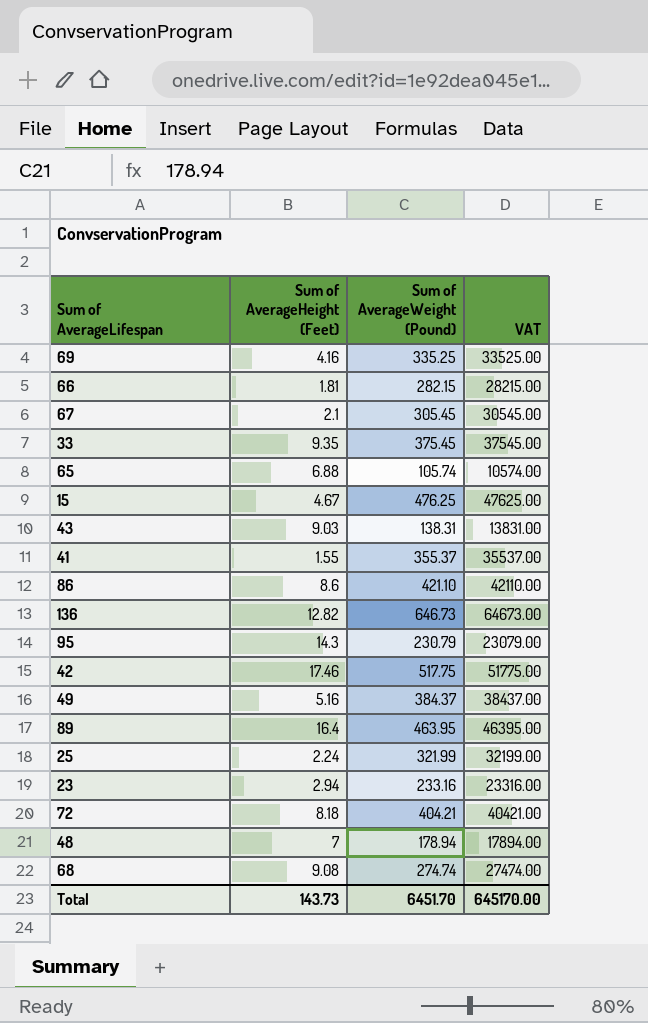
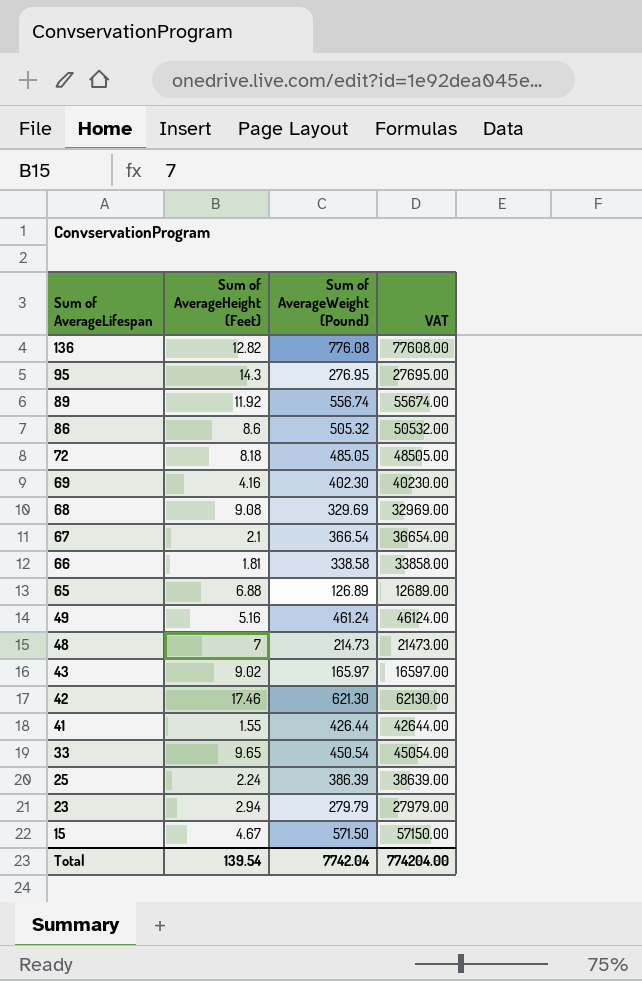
row order: none -> Sum of AverageLifespan descending
136 | Sum of AverageWeight (Pound): 646.73 -> 776.08
136 | VAT: 64673.00 -> 77608.00
95 | Sum of AverageWeight (Pound): 230.79 -> 276.95
95 | VAT: 23079.00 -> 27695.00
89 | Sum of AverageHeight (Feet): 16.4 -> 11.92
89 | Sum of AverageWeight (Pound): 463.95 -> 556.74
89 | VAT: 46395.00 -> 55674.00
86 | Sum of AverageWeight (Pound): 421.10 -> 505.32
86 | VAT: 42110.00 -> 50532.00
72 | Sum of AverageWeight (Pound): 404.21 -> 485.05
72 | VAT: 40421.00 -> 48505.00
69 | Sum of AverageWeight (Pound): 335.25 -> 402.30
69 | VAT: 33525.00 -> 40230.00
68 | Sum of AverageWeight (Pound): 274.74 -> 329.69
68 | VAT: 27474.00 -> 32969.00
67 | Sum of AverageWeight (Pound): 305.45 -> 366.54
67 | VAT: 30545.00 -> 36654.00
66 | Sum of AverageWeight (Pound): 282.15 -> 338.58
66 | VAT: 28215.00 -> 33858.00
65 | Sum of AverageWeight (Pound): 105.74 -> 126.89
65 | VAT: 10574.00 -> 12689.00
49 | Sum of AverageWeight (Pound): 384.37 -> 461.24
49 | VAT: 38437.00 -> 46124.00
48 | Sum of AverageWeight (Pound): 178.94 -> 214.73
48 | VAT: 17894.00 -> 21473.00
43 | Sum of AverageHeight (Feet): 9.03 -> 9.02
43 | Sum of AverageWeight (Pound): 138.31 -> 165.97
43 | VAT: 13831.00 -> 16597.00
42 | Sum of AverageWeight (Pound): 517.75 -> 621.30
42 | VAT: 51775.00 -> 62130.00
41 | Sum of AverageWeight (Pound): 355.37 -> 426.44
41 | VAT: 35537.00 -> 42644.00
33 | Sum of AverageHeight (Feet): 9.35 -> 9.65
33 | Sum of AverageWeight (Pound): 375.45 -> 450.54
33 | VAT: 37545.00 -> 45054.00
25 | Sum of AverageWeight (Pound): 321.99 -> 386.39
25 | VAT: 32199.00 -> 38639.00
23 | Sum of AverageWeight (Pound): 233.16 -> 279.79
23 | VAT: 23316.00 -> 27979.00
15 | Sum of AverageWeight (Pound): 476.25 -> 571.50
15 | VAT: 47625.00 -> 57150.00
Total | Sum of AverageHeight (Feet): 143.73 -> 139.54
Total | Sum of AverageWeight (Pound): 6451.70 -> 7742.04
Total | VAT: 645170.00 -> 774204.00

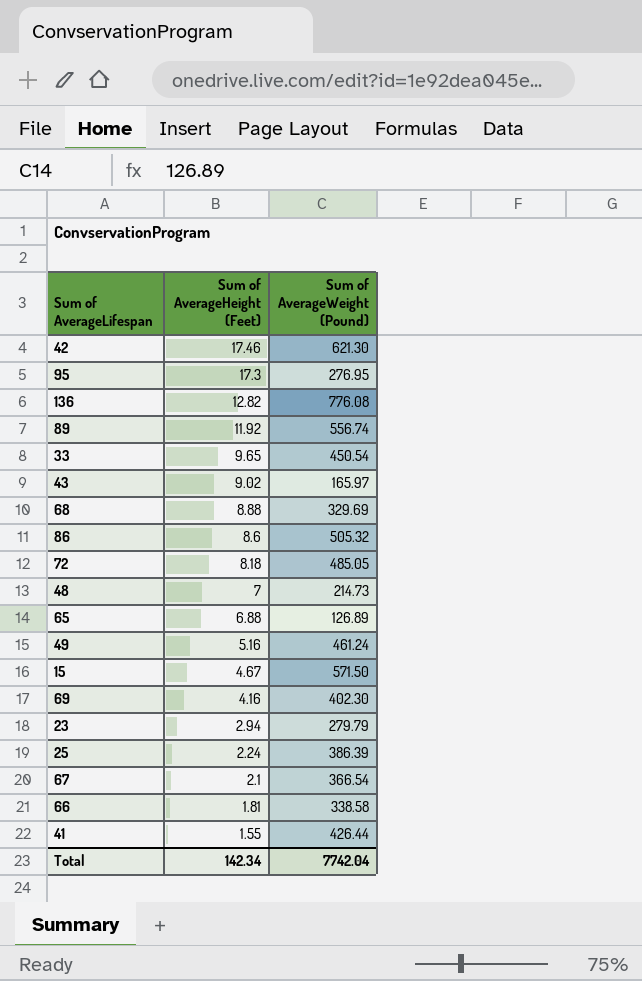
row order: Sum of AverageLifespan descending -> Sum of AverageHeight (Feet) descending
column VAT | formula: [Sum of AverageWeight (Pound)] * 100 -> none
95 | Sum of AverageHeight (Feet): 14.3 -> 17.3
68 | Sum of AverageHeight (Feet): 9.08 -> 8.88
Total | Sum of AverageHeight (Feet): 139.54 -> 142.34

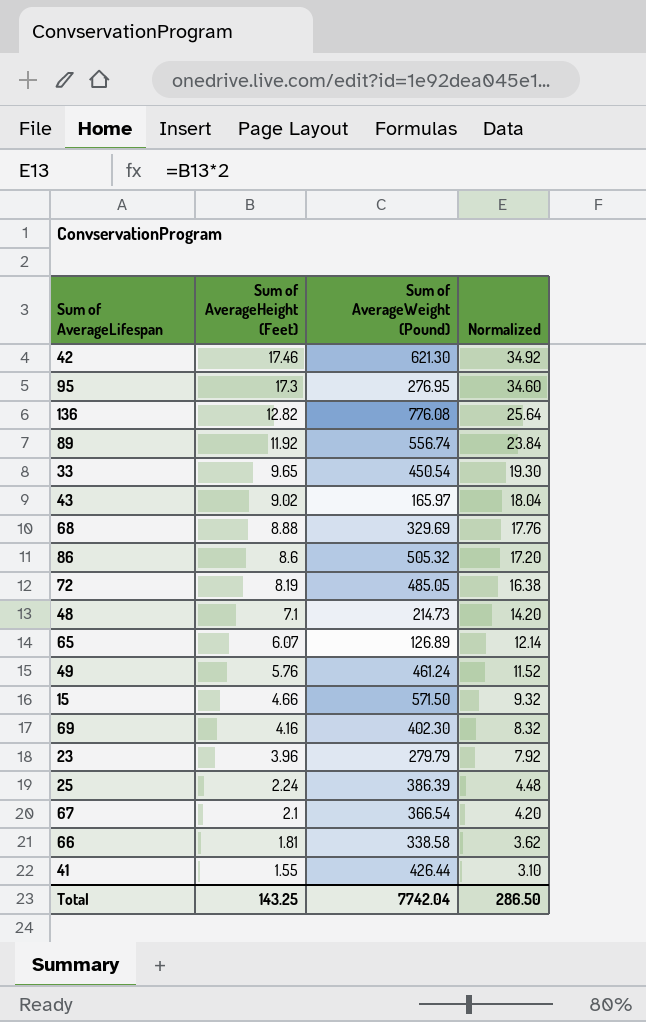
column Normalized | formula: none -> [Sum of AverageHeight (Feet)] * 2
72 | Sum of AverageHeight (Feet): 8.18 -> 8.19
48 | Sum of AverageHeight (Feet): 7 -> 7.1
65 | Sum of AverageHeight (Feet): 6.88 -> 6.07
49 | Sum of AverageHeight (Feet): 5.16 -> 5.76
15 | Sum of AverageHeight (Feet): 4.67 -> 4.66
23 | Sum of AverageHeight (Feet): 2.94 -> 3.96
Total | Sum of AverageHeight (Feet): 142.34 -> 143.25

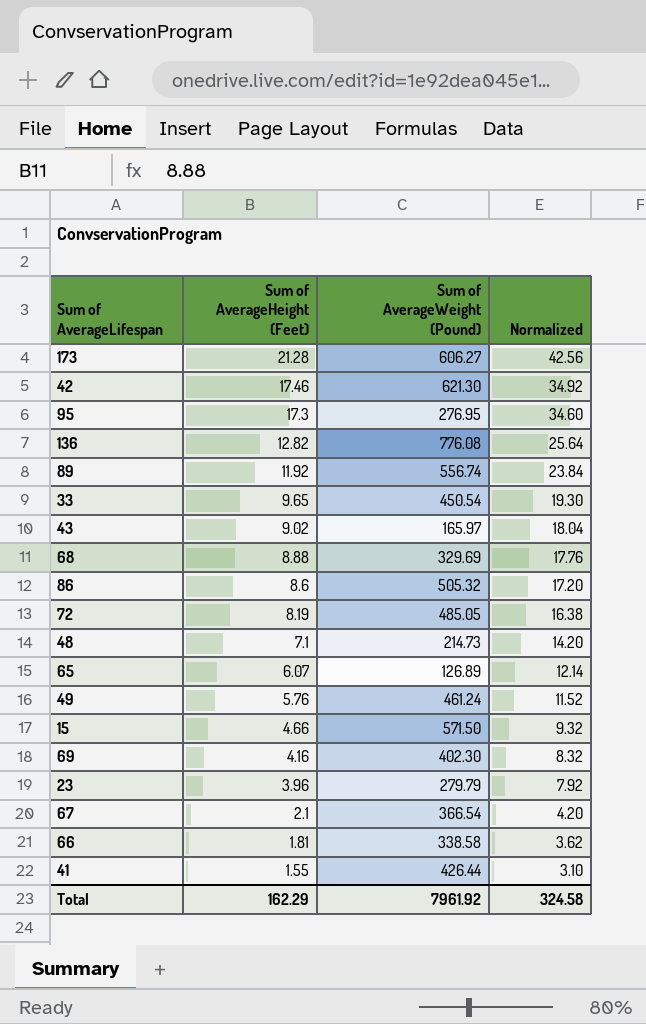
row 25: 2.24 | 386.39 | 4.48 -> none
row 173: none -> 21.28 | 606.27 | 42.56
Total | Sum of AverageHeight (Feet): 143.25 -> 162.29
Total | Sum of AverageWeight (Pound): 7742.04 -> 7961.92
Total | Normalized: 286.50 -> 324.58

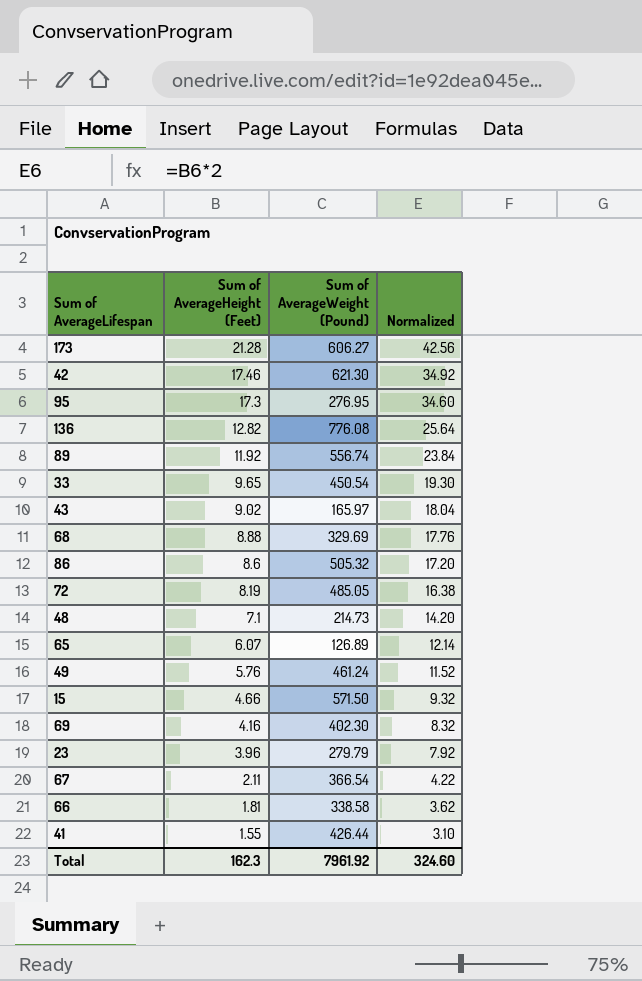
67 | Sum of AverageHeight (Feet): 2.1 -> 2.11
67 | Normalized: 4.20 -> 4.22
Total | Sum of AverageHeight (Feet): 162.29 -> 162.3
Total | Normalized: 324.58 -> 324.60

